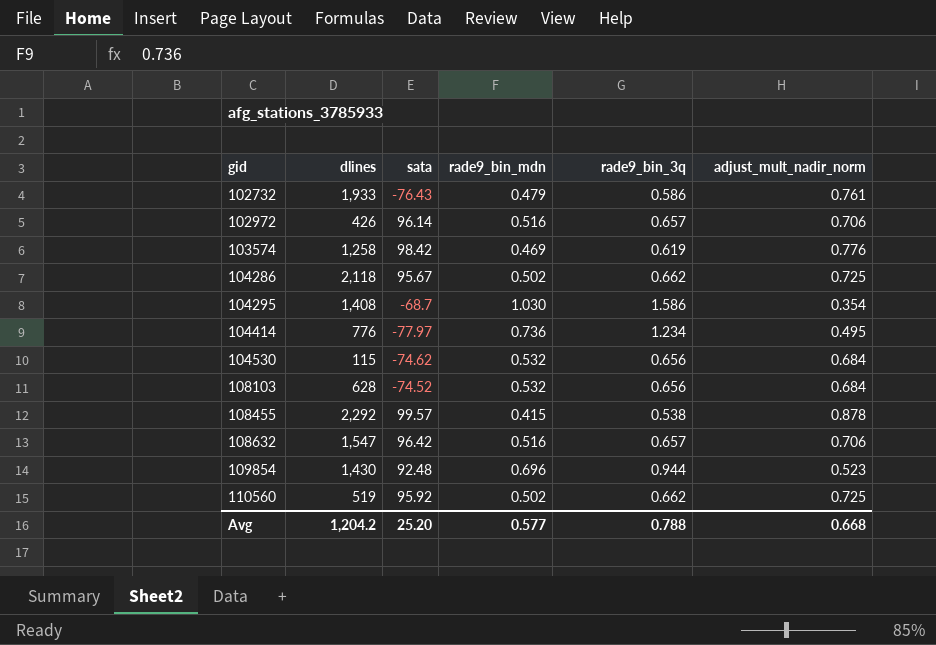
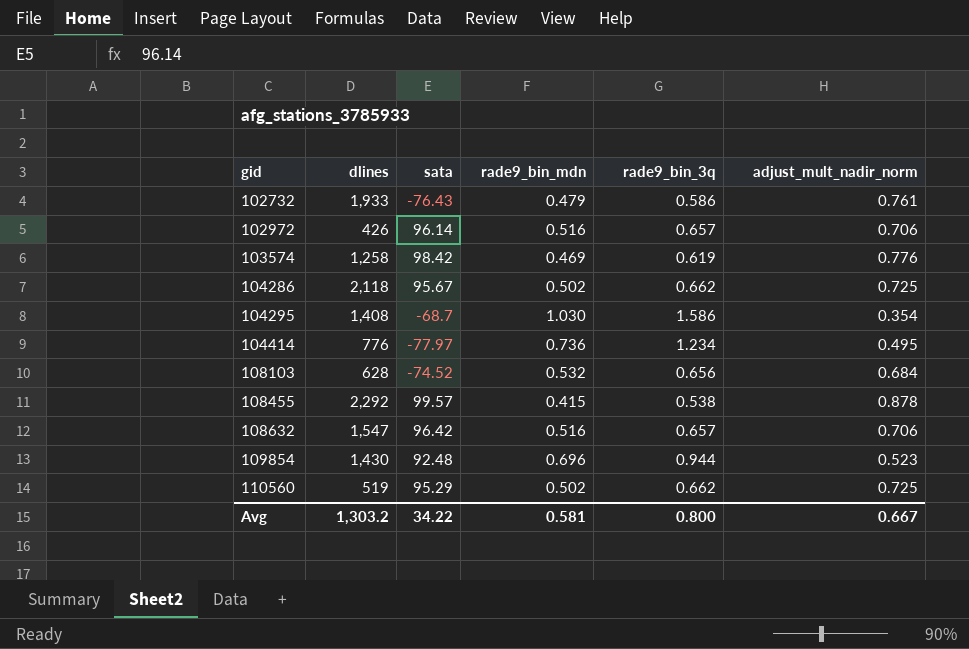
row 104530: 115 | -74.62 | 0.532 | 0.656 | 0.684 -> none
110560 | sata: 95.92 -> 95.29
Avg | dlines: 1,204.2 -> 1,303.2
Avg | sata: 25.20 -> 34.22
Avg | rade9_bin_mdn: 0.577 -> 0.581
Avg | rade9_bin_3q: 0.788 -> 0.800
Avg | adjust_mult_nadir_norm: 0.668 -> 0.667

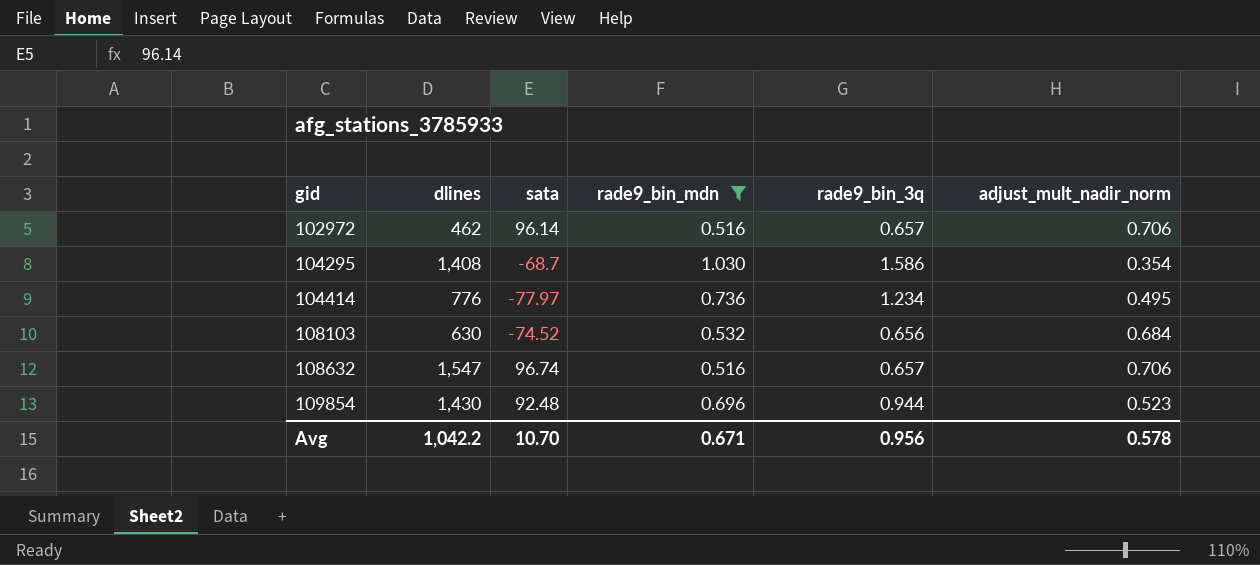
filter: none -> rade9_bin_mdn >= 0.516
102972 | dlines: 426 -> 462
108103 | dlines: 628 -> 630
108632 | sata: 96.42 -> 96.74
Avg | dlines: 1,303.2 -> 1,042.2
Avg | sata: 34.22 -> 10.70
Avg | rade9_bin_mdn: 0.581 -> 0.671
Avg | rade9_bin_3q: 0.800 -> 0.956
Avg | adjust_mult_nadir_norm: 0.667 -> 0.578

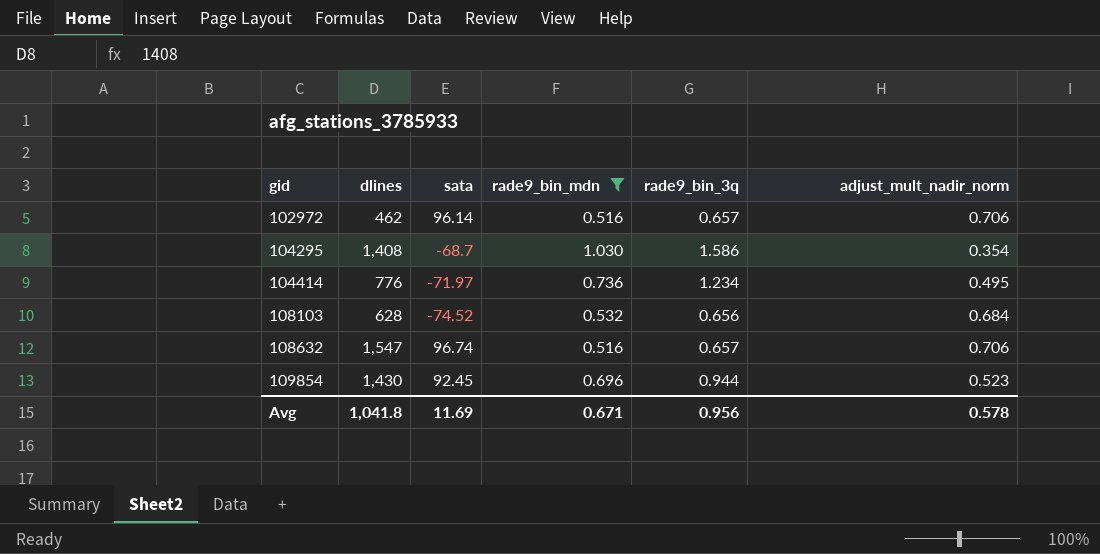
104414 | sata: -77.97 -> -71.97
108103 | dlines: 630 -> 628
109854 | sata: 92.48 -> 92.45
Avg | dlines: 1,042.2 -> 1,041.8
Avg | sata: 10.70 -> 11.69

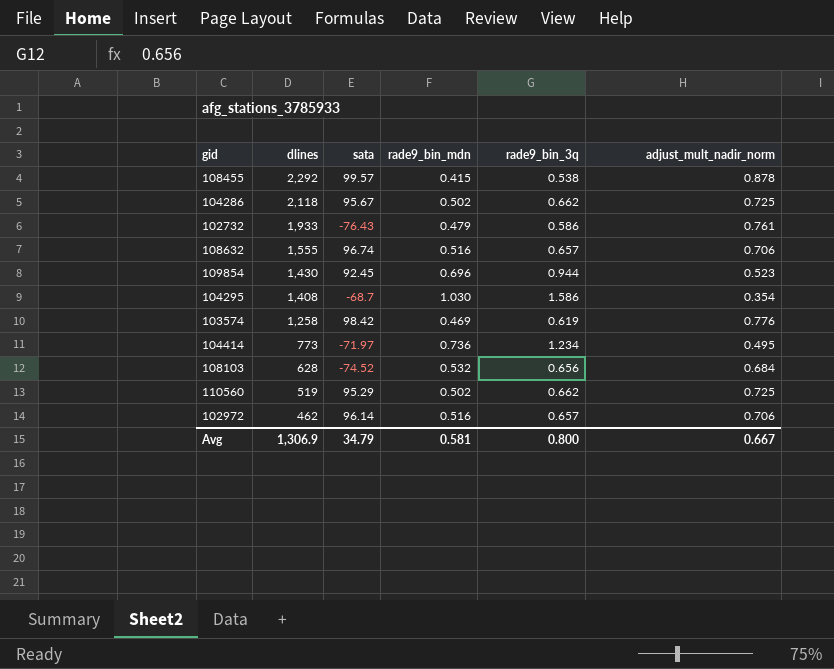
filter: rade9_bin_mdn >= 0.516 -> none
row order: gid ascending -> dlines descending
108632 | dlines: 1,547 -> 1,555
104414 | dlines: 776 -> 773
Avg | dlines: 1,041.8 -> 1,306.9
Avg | sata: 11.69 -> 34.79
Avg | rade9_bin_mdn: 0.671 -> 0.581
Avg | rade9_bin_3q: 0.956 -> 0.800
Avg | adjust_mult_nadir_norm: 0.578 -> 0.667

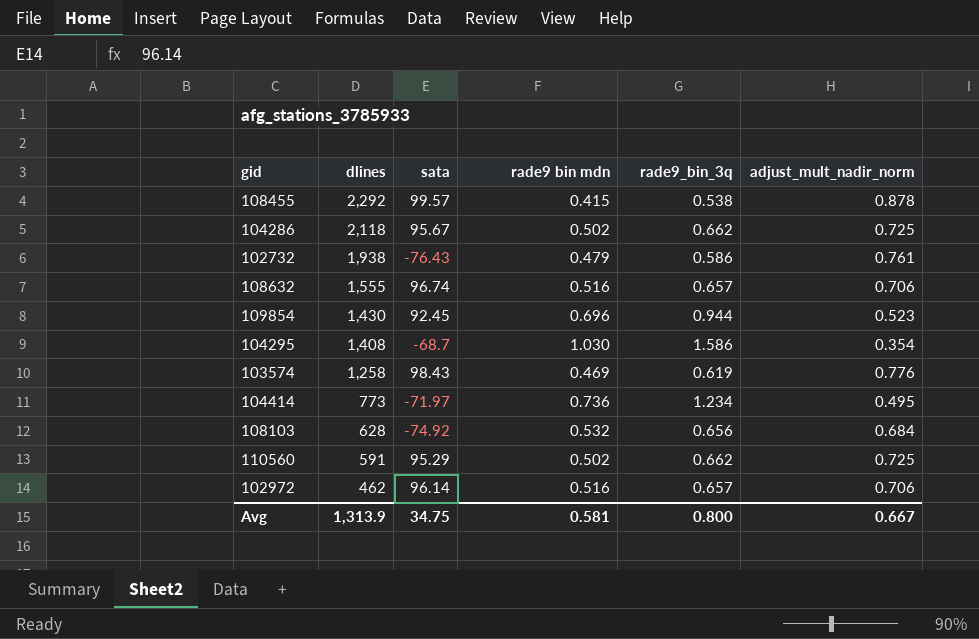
column name: rade9_bin_mdn -> rade9 bin mdn
102732 | dlines: 1,933 -> 1,938
103574 | sata: 98.42 -> 98.43
108103 | sata: -74.52 -> -74.92
110560 | dlines: 519 -> 591
Avg | dlines: 1,306.9 -> 1,313.9
Avg | sata: 34.79 -> 34.75

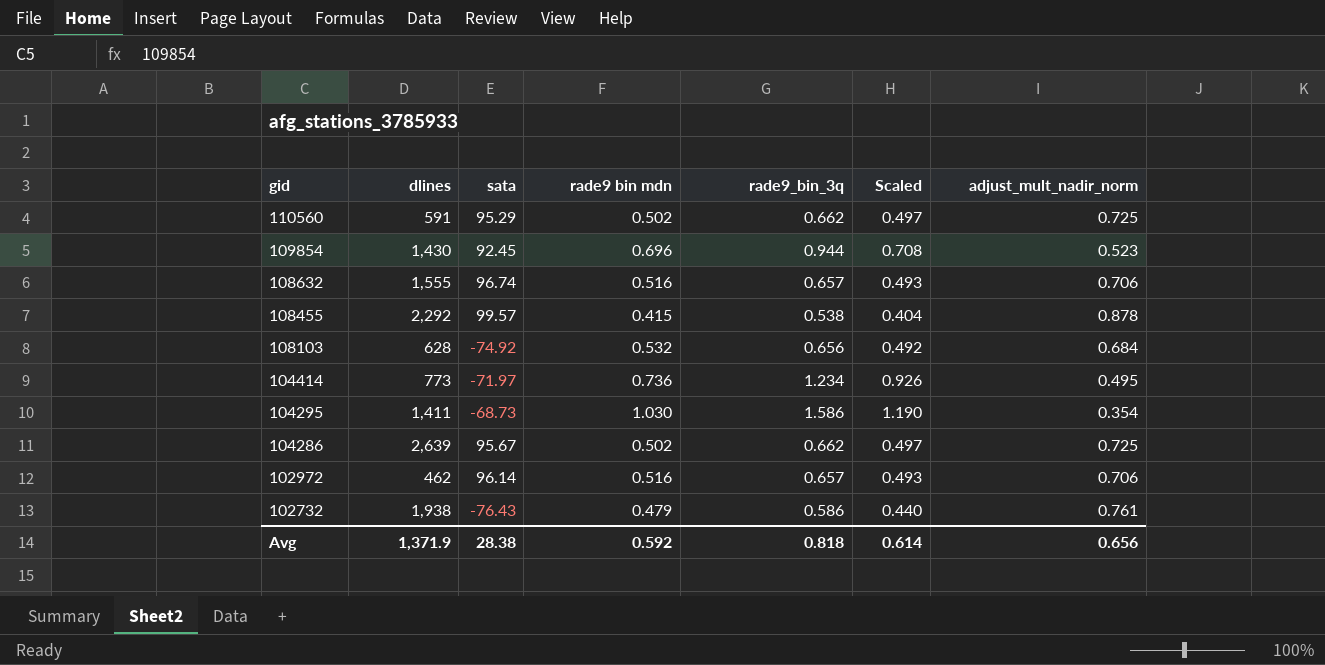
row order: dlines descending -> gid descending
column Scaled | formula: none -> [rade9_bin_3q] * 0.75
row 103574: 1,258 | 98.43 | 0.469 | 0.619 | 0.776 -> none
104295 | dlines: 1,408 -> 1,411
104295 | sata: -68.7 -> -68.73
104286 | dlines: 2,118 -> 2,639
Avg | dlines: 1,313.9 -> 1,371.9
Avg | sata: 34.75 -> 28.38
Avg | rade9 bin mdn: 0.581 -> 0.592
Avg | rade9_bin_3q: 0.800 -> 0.818
Avg | adjust_mult_nadir_norm: 0.667 -> 0.656

